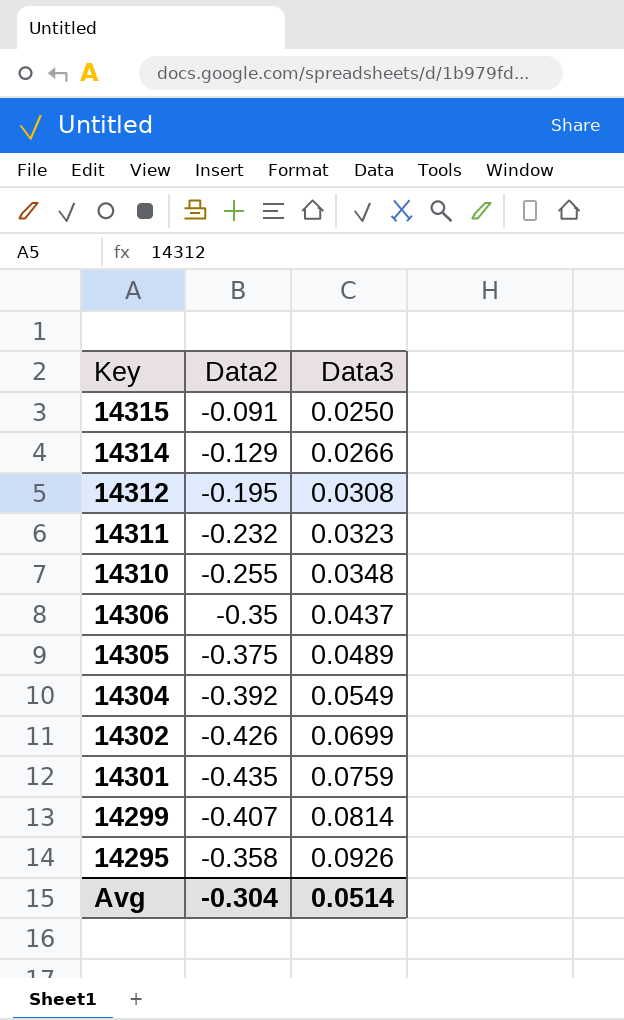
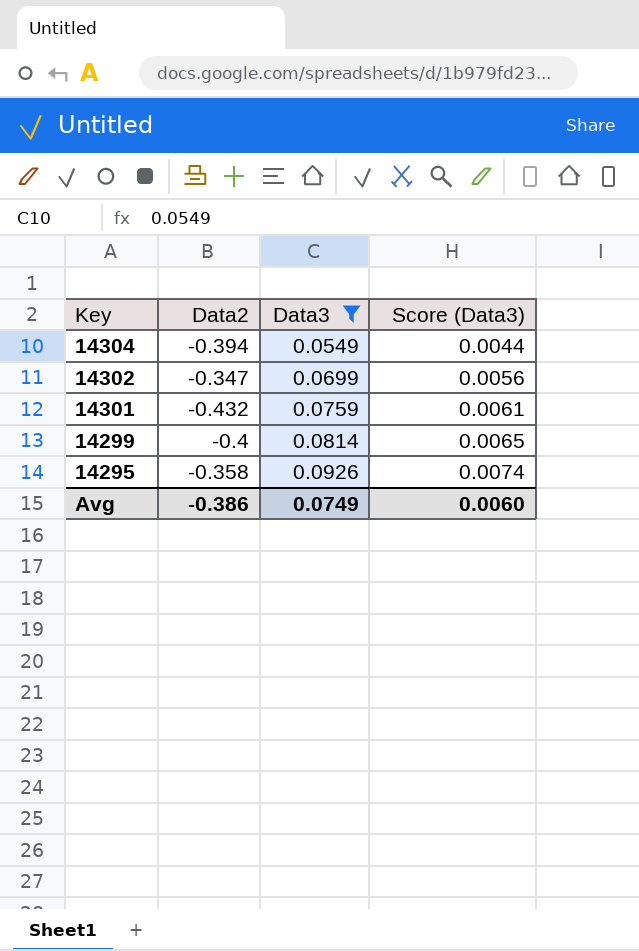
filter: none -> Data3 >= 0.0549
column Score (Data3) | formula: none -> [Data3] * 0.08
14304 | Data2: -0.392 -> -0.394
14302 | Data2: -0.426 -> -0.347
14301 | Data2: -0.435 -> -0.432
14299 | Data2: -0.407 -> -0.4
Avg | Data2: -0.304 -> -0.386
Avg | Data3: 0.0514 -> 0.0749

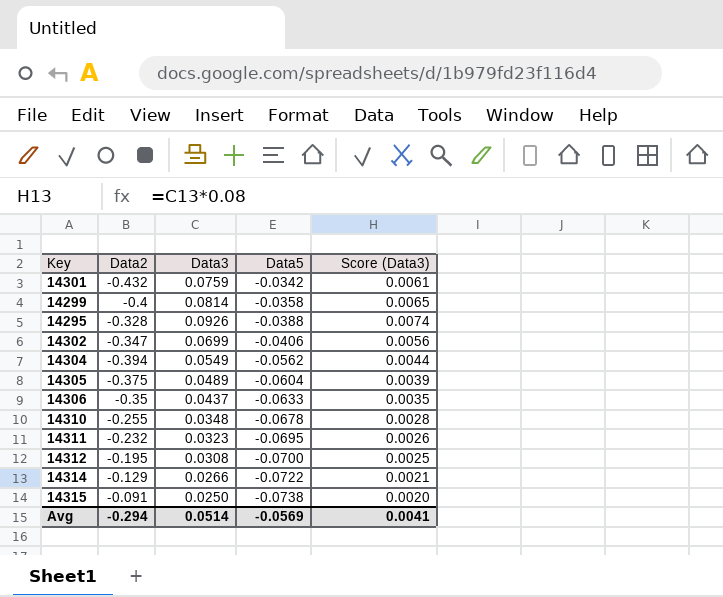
filter: Data3 >= 0.0549 -> none
row order: Key descending -> Data5 descending
column Data5 | position: none -> 4
14295 | Data2: -0.358 -> -0.328
Avg | Data2: -0.386 -> -0.294
Avg | Data3: 0.0749 -> 0.0514
Avg | Score (Data3): 0.0060 -> 0.0041

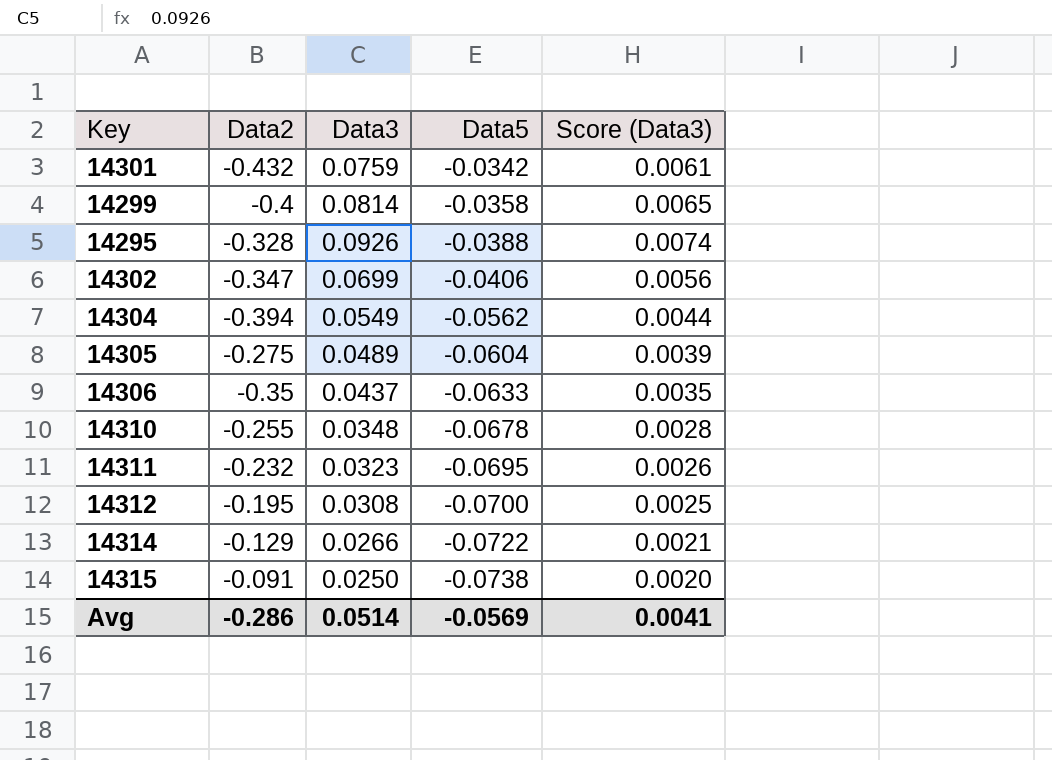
14305 | Data2: -0.375 -> -0.275
Avg | Data2: -0.294 -> -0.286

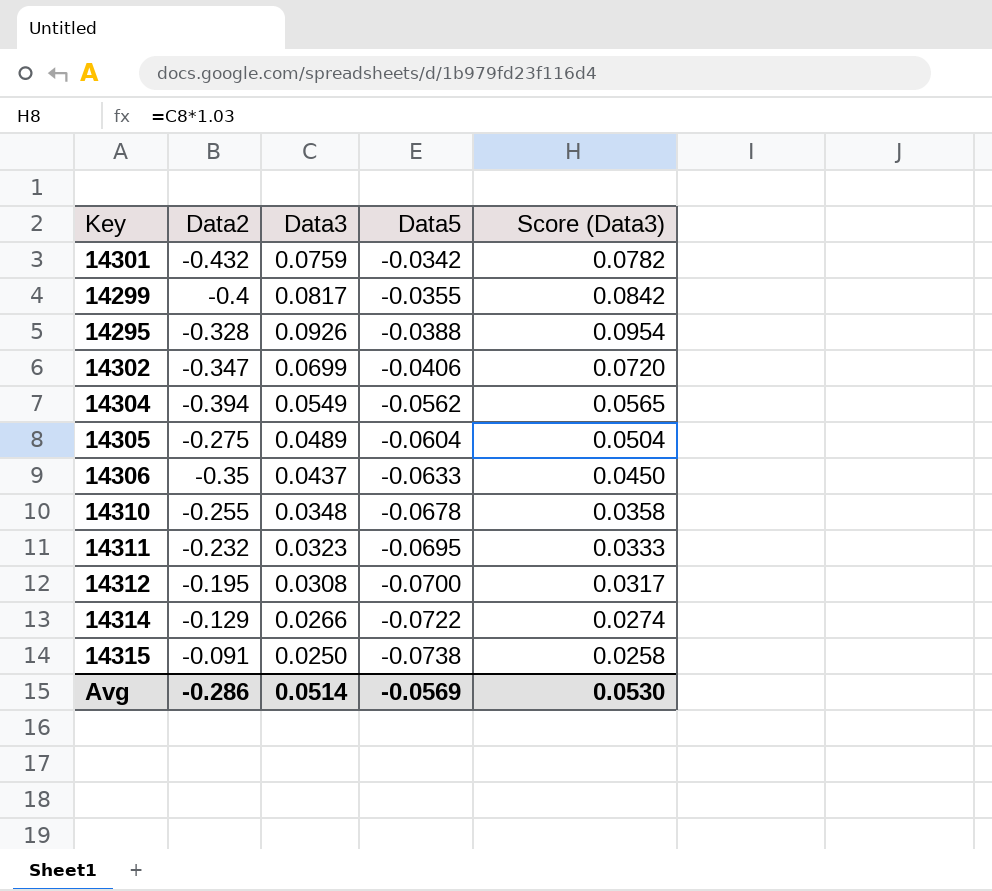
column Score (Data3) | formula: [Data3] * 0.08 -> [Data3] * 1.03
14299 | Data3: 0.0814 -> 0.0817
14299 | Data5: -0.0358 -> -0.0355
Avg | Score (Data3): 0.0041 -> 0.0530

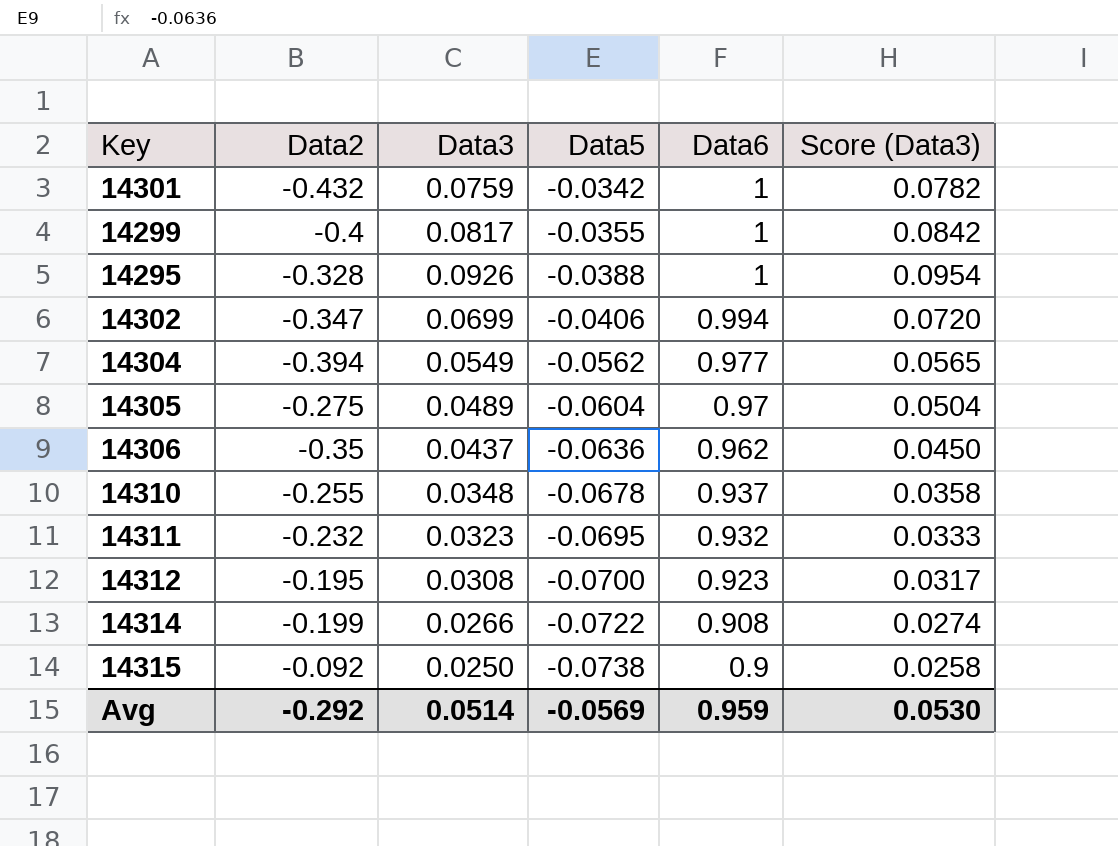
column Data6 | position: none -> 5
14306 | Data5: -0.0633 -> -0.0636
14314 | Data2: -0.129 -> -0.199
14315 | Data2: -0.091 -> -0.092
Avg | Data2: -0.286 -> -0.292

